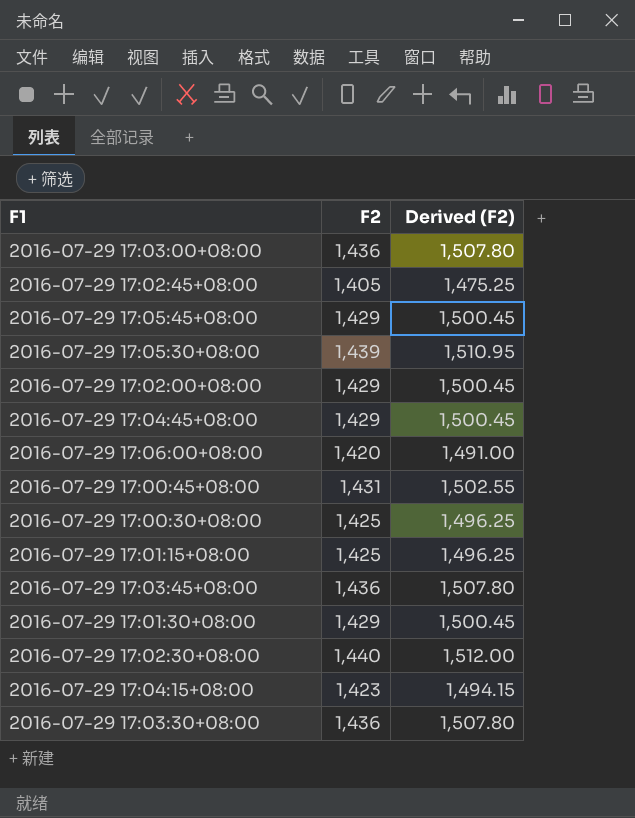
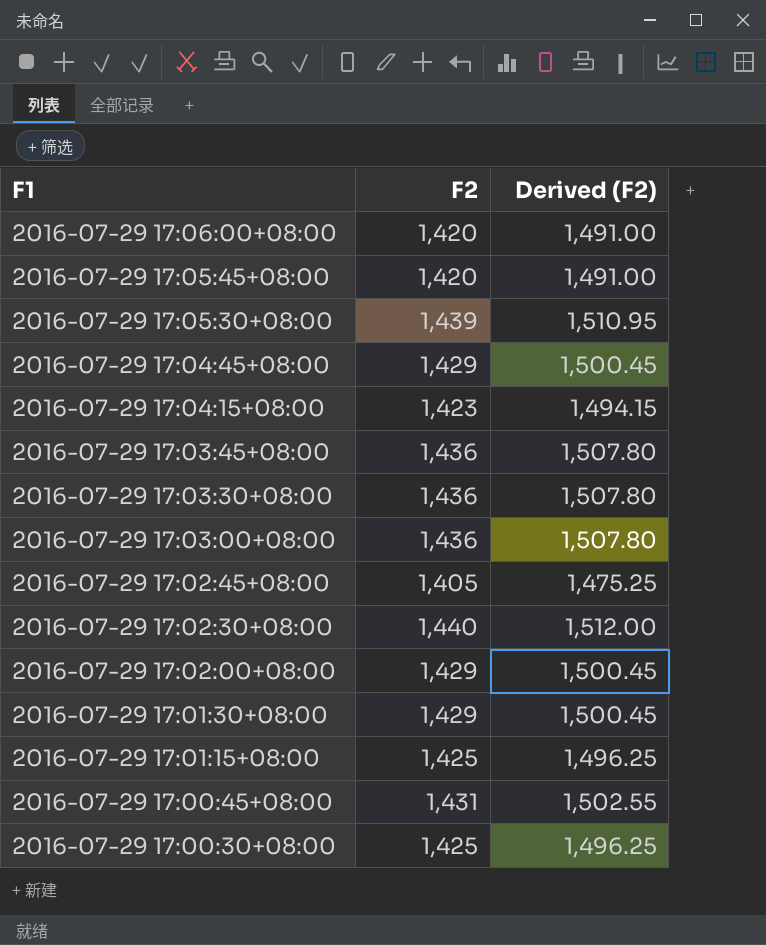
row order: none -> F1 descending
2016-07-29 17:05:45+08:00 | F2: 1,429 -> 1,420
2016-07-29 17:05:45+08:00 | Derived (F2): 1,500.45 -> 1,491.00

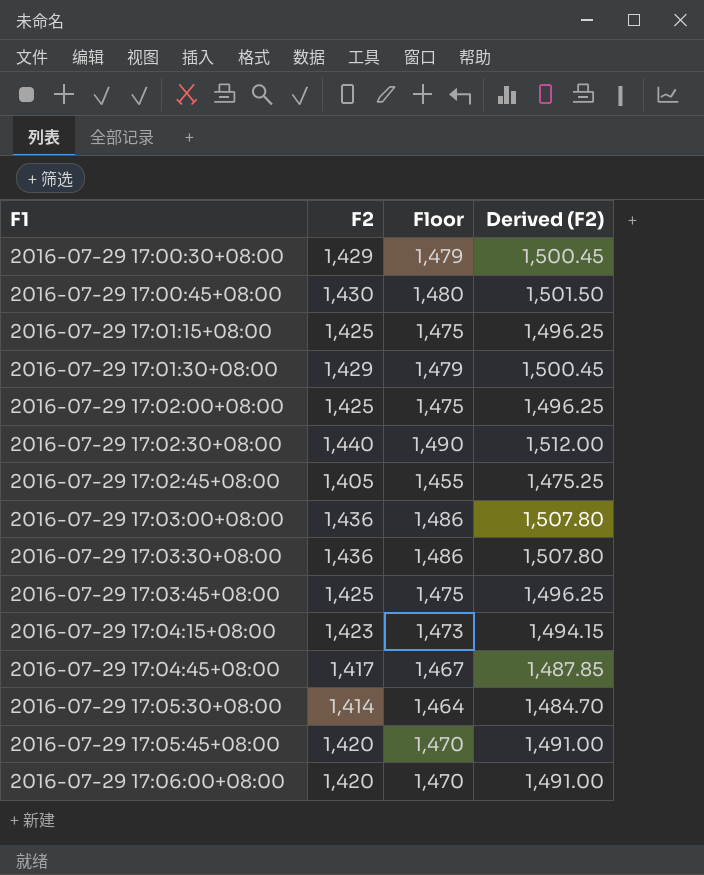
row order: F1 descending -> F1 ascending
column Floor | formula: none -> [F2] + 50
2016-07-29 17:00:30+08:00 | F2: 1,425 -> 1,429
2016-07-29 17:00:30+08:00 | Derived (F2): 1,496.25 -> 1,500.45
2016-07-29 17:00:45+08:00 | F2: 1,431 -> 1,430
2016-07-29 17:00:45+08:00 | Derived (F2): 1,502.55 -> 1,501.50
2016-07-29 17:02:00+08:00 | F2: 1,429 -> 1,425
2016-07-29 17:02:00+08:00 | Derived (F2): 1,500.45 -> 1,496.25
2016-07-29 17:03:45+08:00 | F2: 1,436 -> 1,425
2016-07-29 17:03:45+08:00 | Derived (F2): 1,507.80 -> 1,496.25
2016-07-29 17:04:45+08:00 | F2: 1,429 -> 1,417
2016-07-29 17:04:45+08:00 | Derived (F2): 1,500.45 -> 1,487.85
2016-07-29 17:05:30+08:00 | F2: 1,439 -> 1,414
2016-07-29 17:05:30+08:00 | Derived (F2): 1,510.95 -> 1,484.70

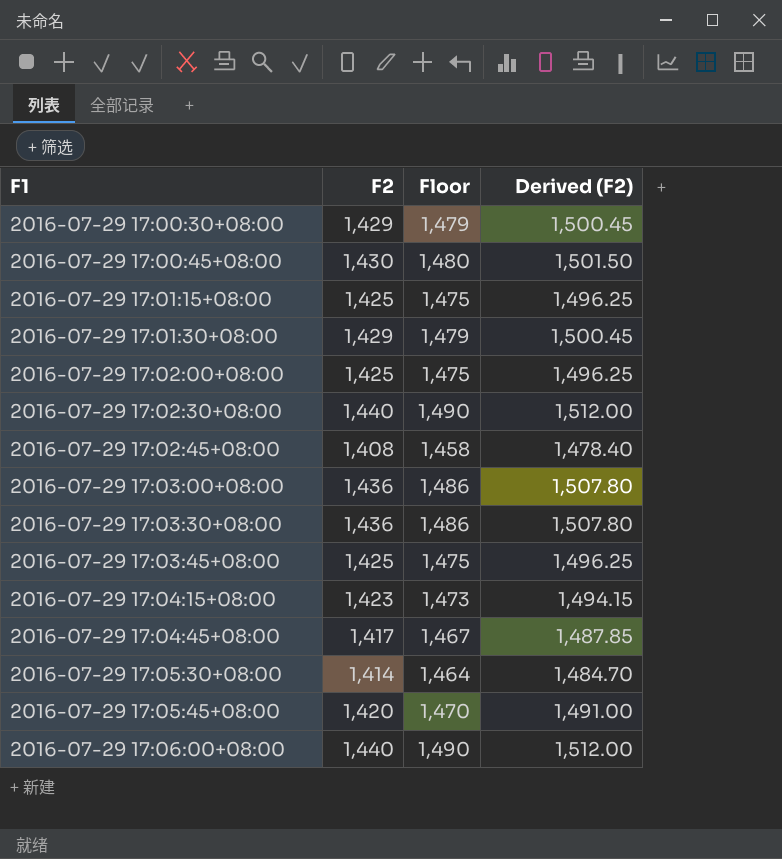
2016-07-29 17:02:45+08:00 | F2: 1,405 -> 1,408
2016-07-29 17:02:45+08:00 | Floor: 1,455 -> 1,458
2016-07-29 17:02:45+08:00 | Derived (F2): 1,475.25 -> 1,478.40
2016-07-29 17:06:00+08:00 | F2: 1,420 -> 1,440
2016-07-29 17:06:00+08:00 | Floor: 1,470 -> 1,490
2016-07-29 17:06:00+08:00 | Derived (F2): 1,491.00 -> 1,512.00

